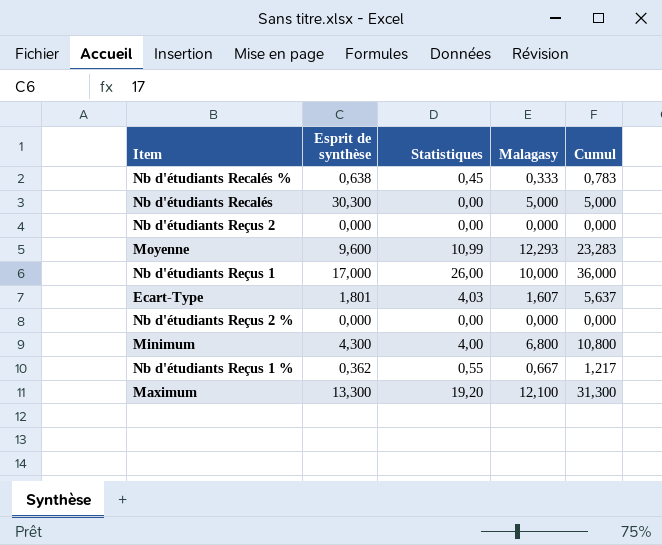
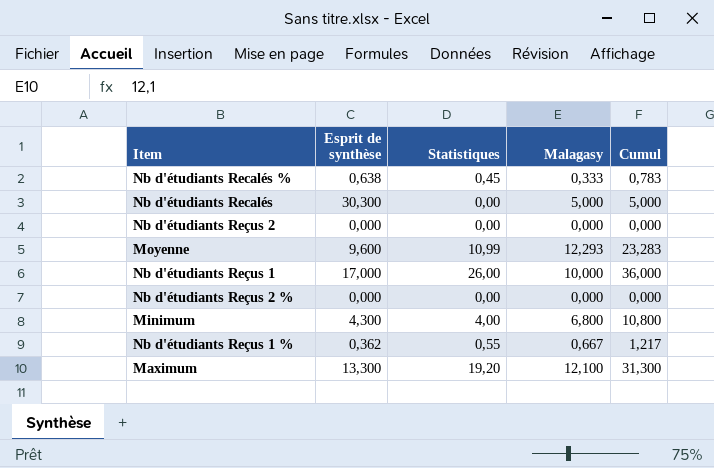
row Ecart-Type: 1,801 | 4,03 | 1,607 | 5,637 -> none

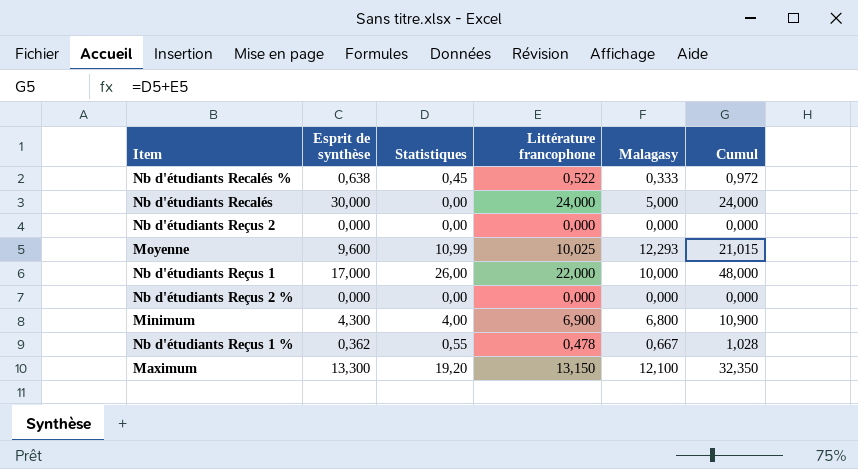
column Littérature francophone | position: none -> 4
column Cumul | formula: [Statistiques] + [Malagasy] -> [Statistiques] + [Littérature francophone]
Nb d'étudiants Recalés | Esprit de synthèse: 30,300 -> 30,000

